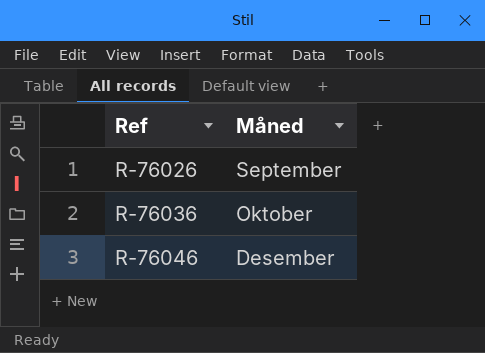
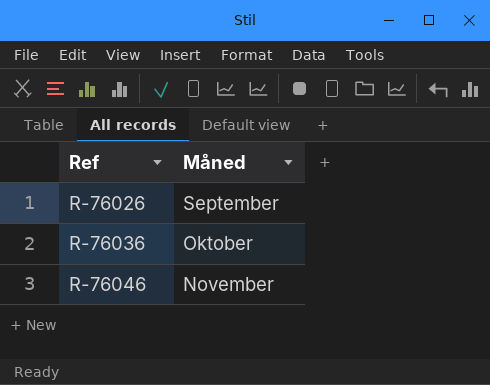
R-76046 | Måned: Desember -> November

